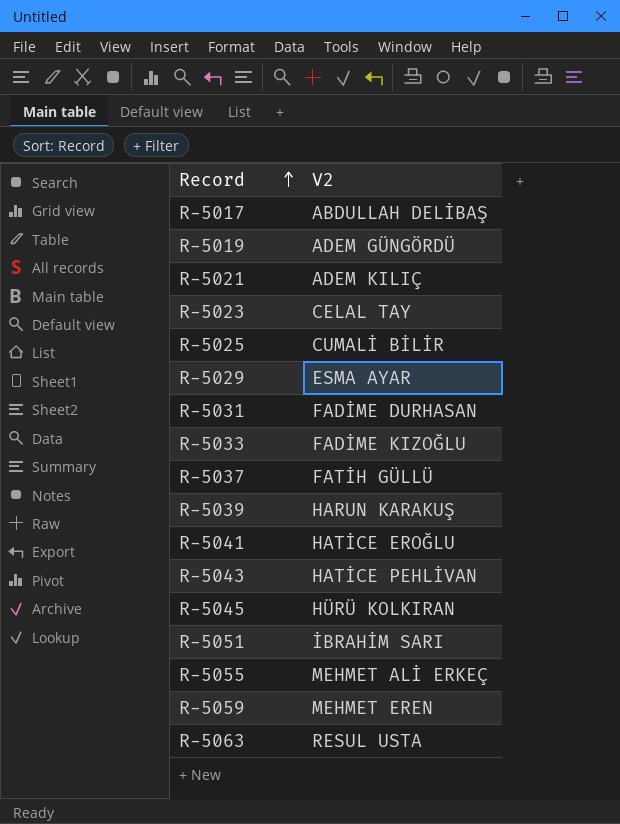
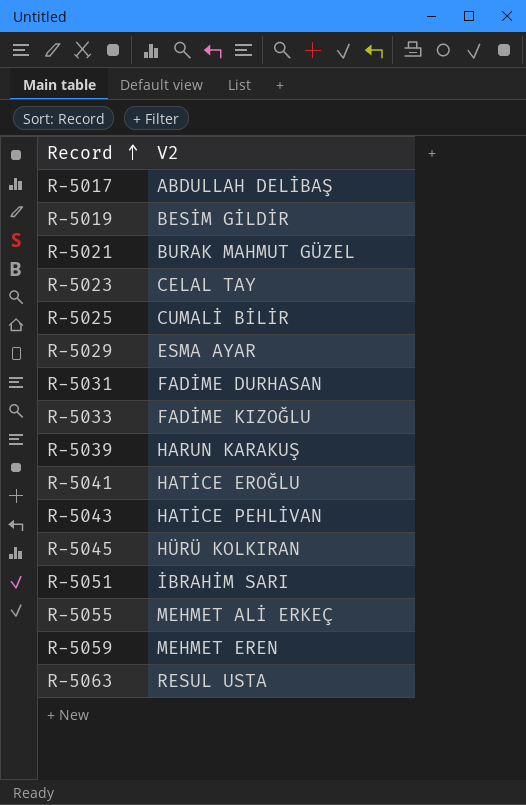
row R-5037: FATİH GÜLLÜ -> none
R-5019 | V2: ADEM GÜNGÖRDÜ -> BESİM GİLDİR
R-5021 | V2: ADEM KILIÇ -> BURAK MAHMUT GÜZEL

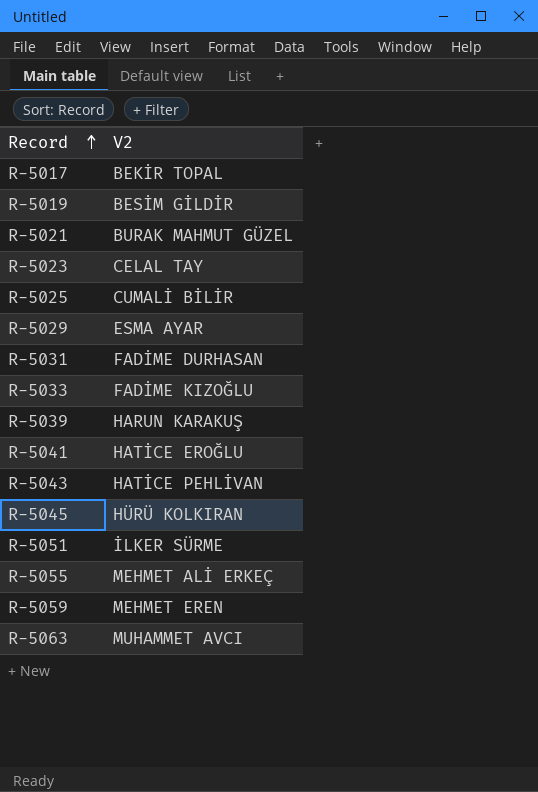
R-5017 | V2: ABDULLAH DELİBAŞ -> BEKİR TOPAL
R-5051 | V2: İBRAHİM SARI -> İLKER SÜRME
R-5063 | V2: RESUL USTA -> MUHAMMET AVCI

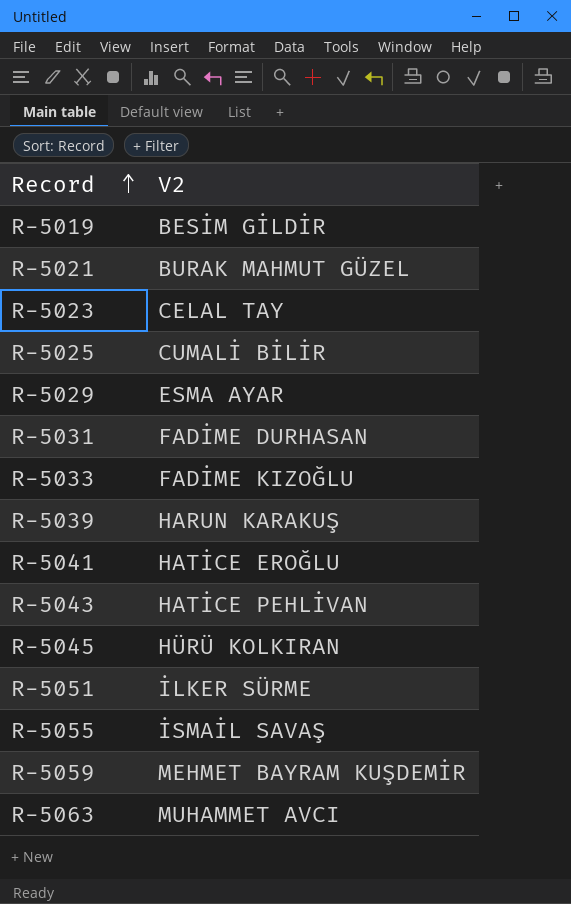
row R-5017: BEKİR TOPAL -> none
R-5055 | V2: MEHMET ALİ ERKEÇ -> İSMAİL SAVAŞ
R-5059 | V2: MEHMET EREN -> MEHMET BAYRAM KUŞDEMİR

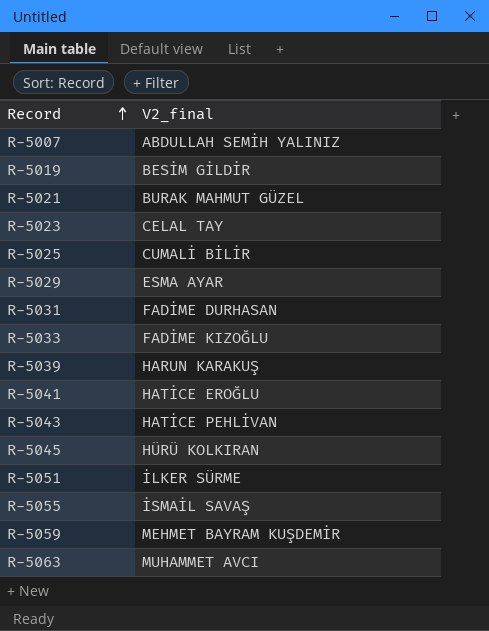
column name: V2 -> V2_final
row R-5007: none -> ABDULLAH SEMİH YALINIZ

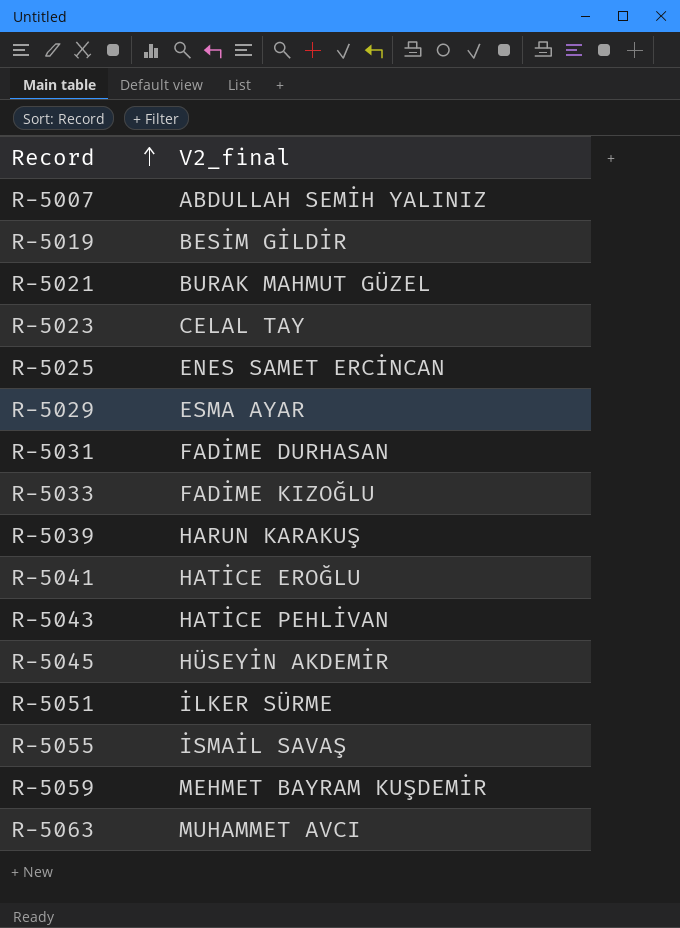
R-5025 | V2_final: CUMALİ BİLİR -> ENES SAMET ERCİNCAN
R-5045 | V2_final: HÜRÜ KOLKIRAN -> HÜSEYİN AKDEMİR

